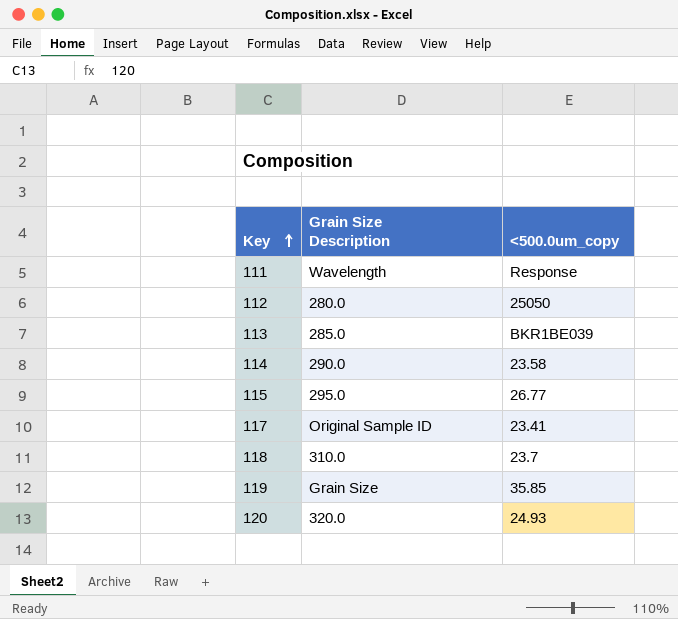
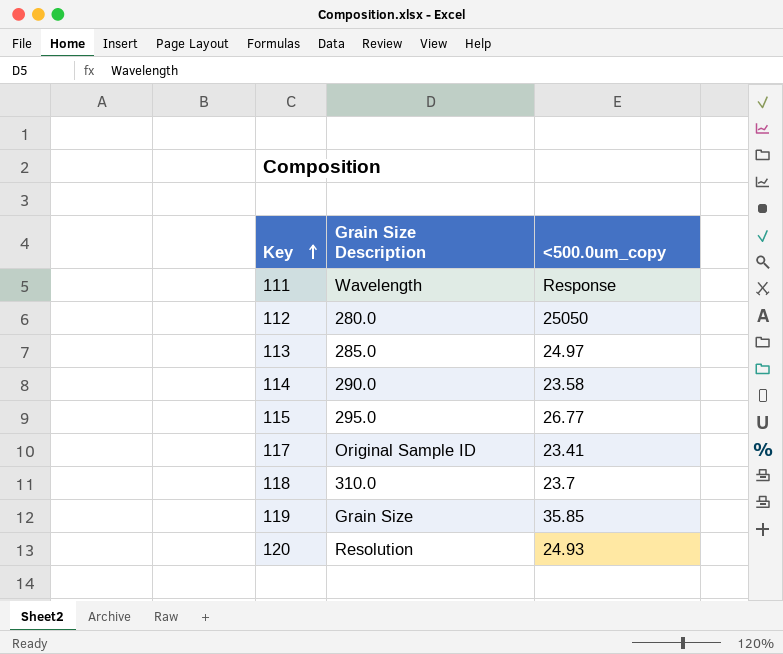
113 | <500.0um_copy: BKR1BE039 -> 24.97
120 | Grain Size Description: 320.0 -> Resolution

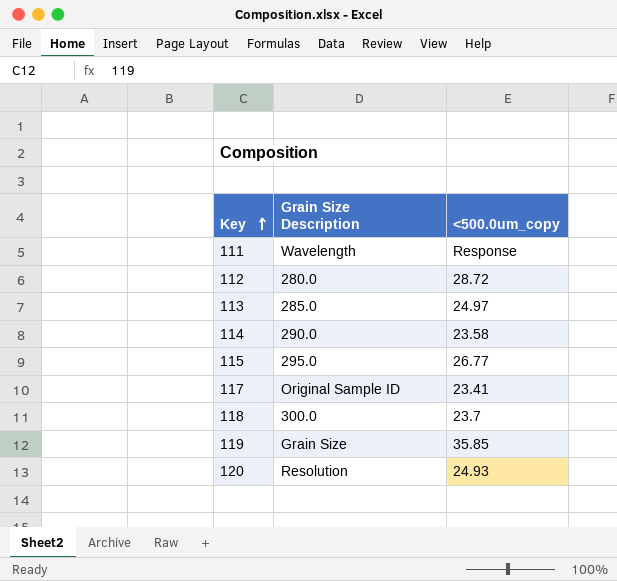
112 | <500.0um_copy: 25050 -> 28.72
118 | Grain Size Description: 310.0 -> 300.0

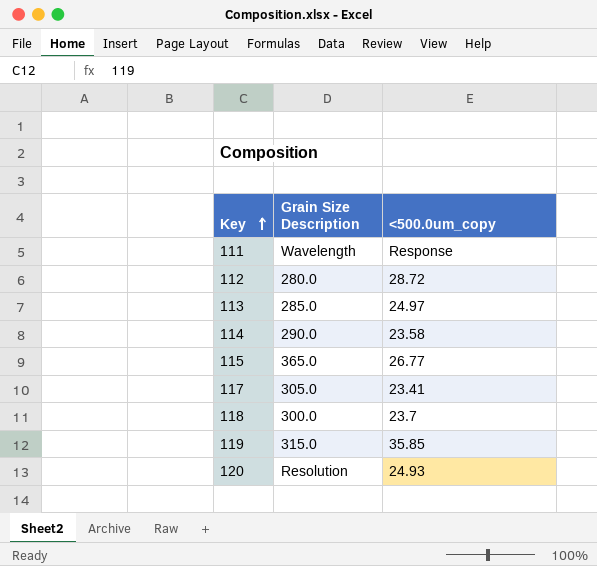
115 | Grain Size Description: 295.0 -> 365.0
117 | Grain Size Description: Original Sample ID -> 305.0
119 | Grain Size Description: Grain Size -> 315.0

